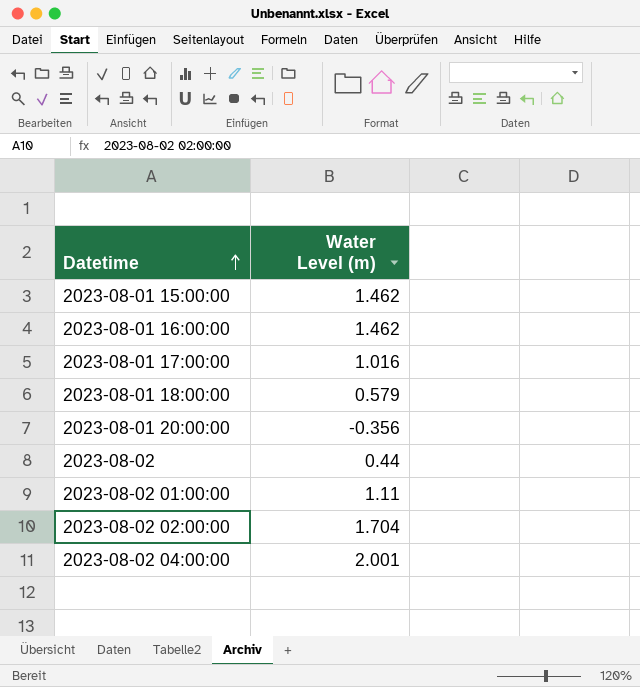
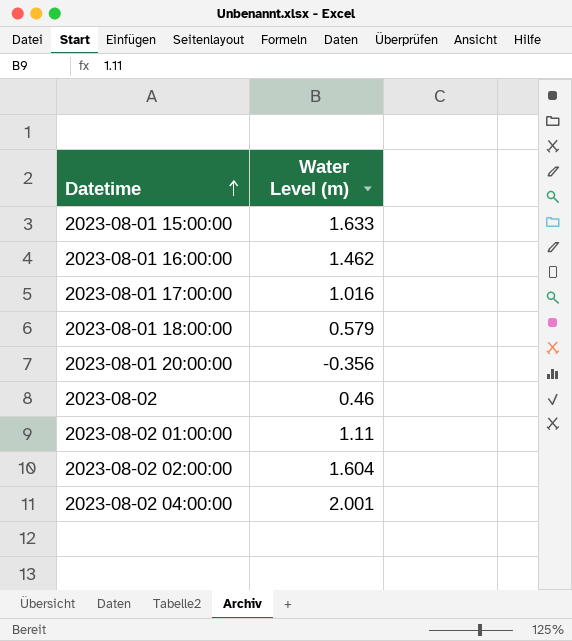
2023-08-01 15:00:00 | Water Level (m): 1.462 -> 1.633
2023-08-02 | Water Level (m): 0.44 -> 0.46
2023-08-02 02:00:00 | Water Level (m): 1.704 -> 1.604

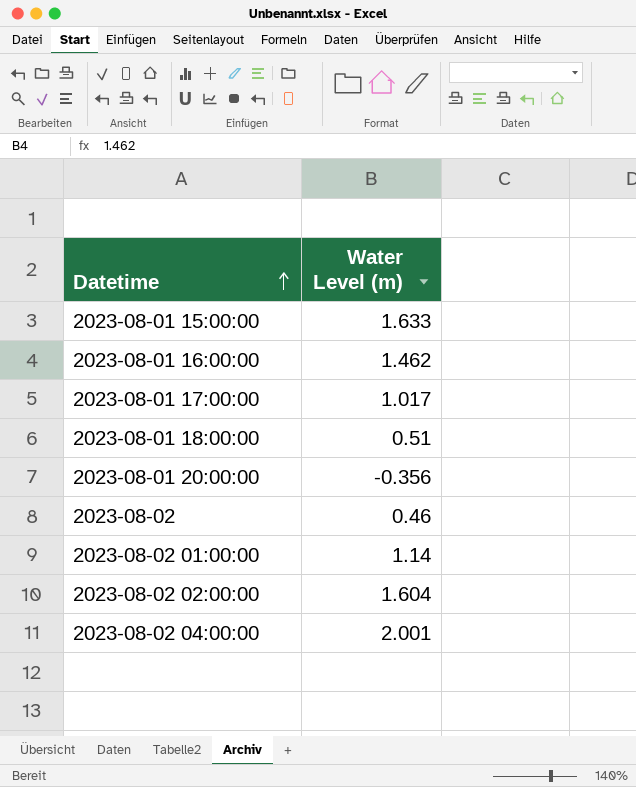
2023-08-01 17:00:00 | Water Level (m): 1.016 -> 1.017
2023-08-01 18:00:00 | Water Level (m): 0.579 -> 0.51
2023-08-02 01:00:00 | Water Level (m): 1.11 -> 1.14

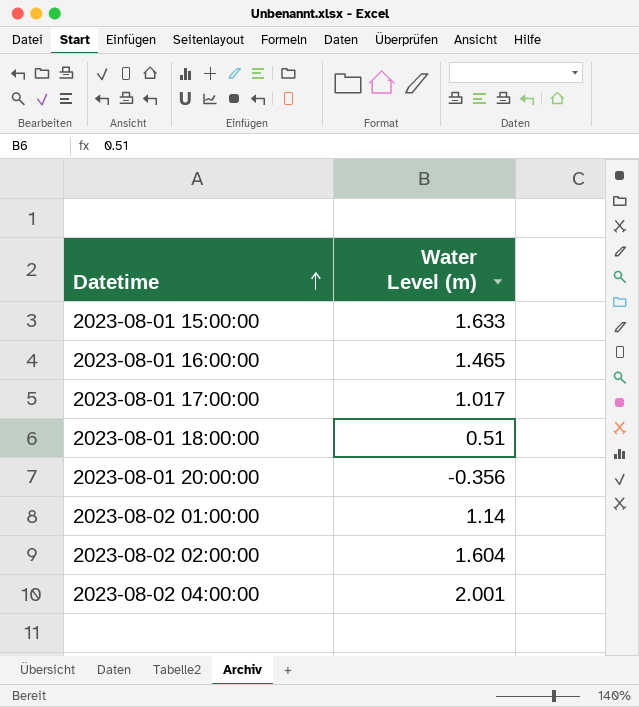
row 2023-08-02: 0.46 -> none
2023-08-01 16:00:00 | Water Level (m): 1.462 -> 1.465

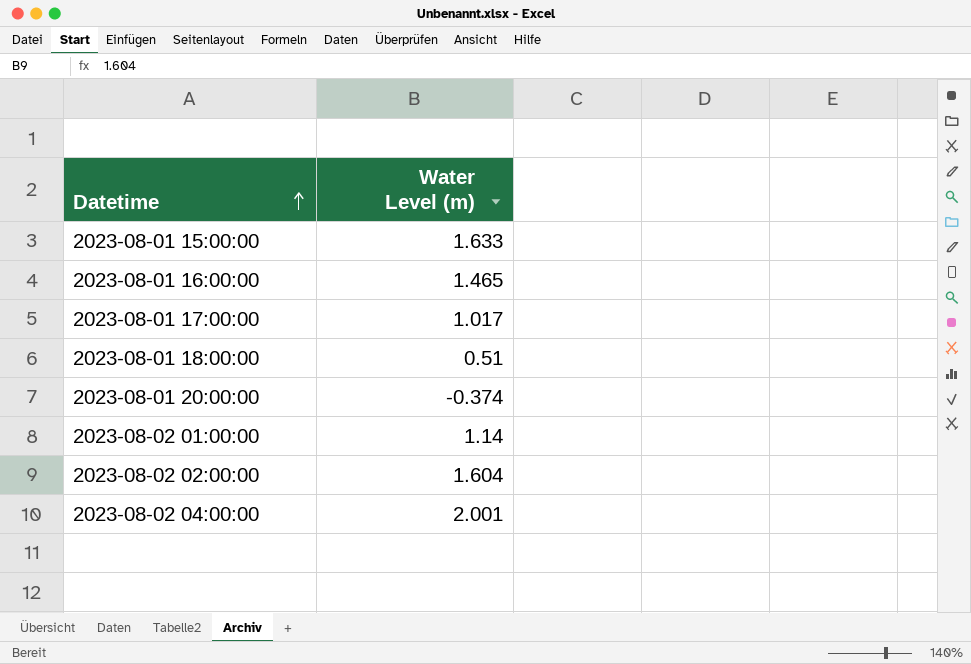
2023-08-01 20:00:00 | Water Level (m): -0.356 -> -0.374

